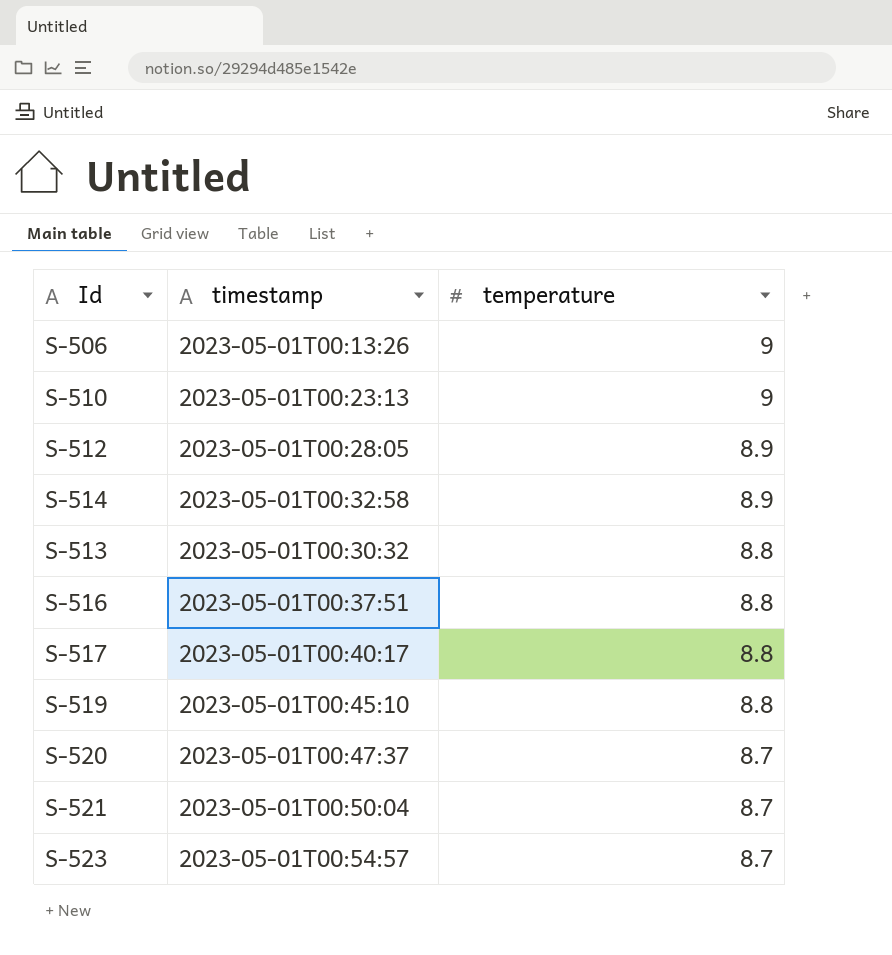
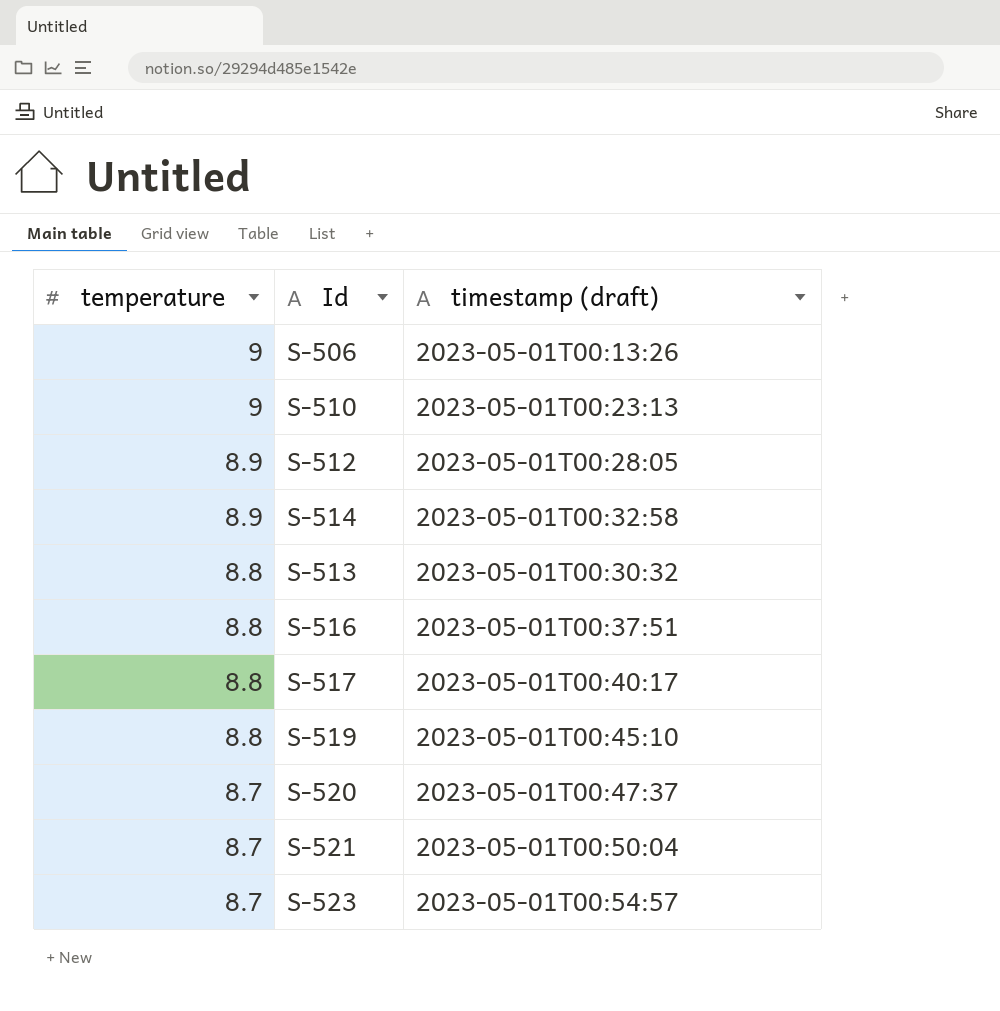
column temperature | position: 3 -> 1
column name: timestamp -> timestamp (draft)

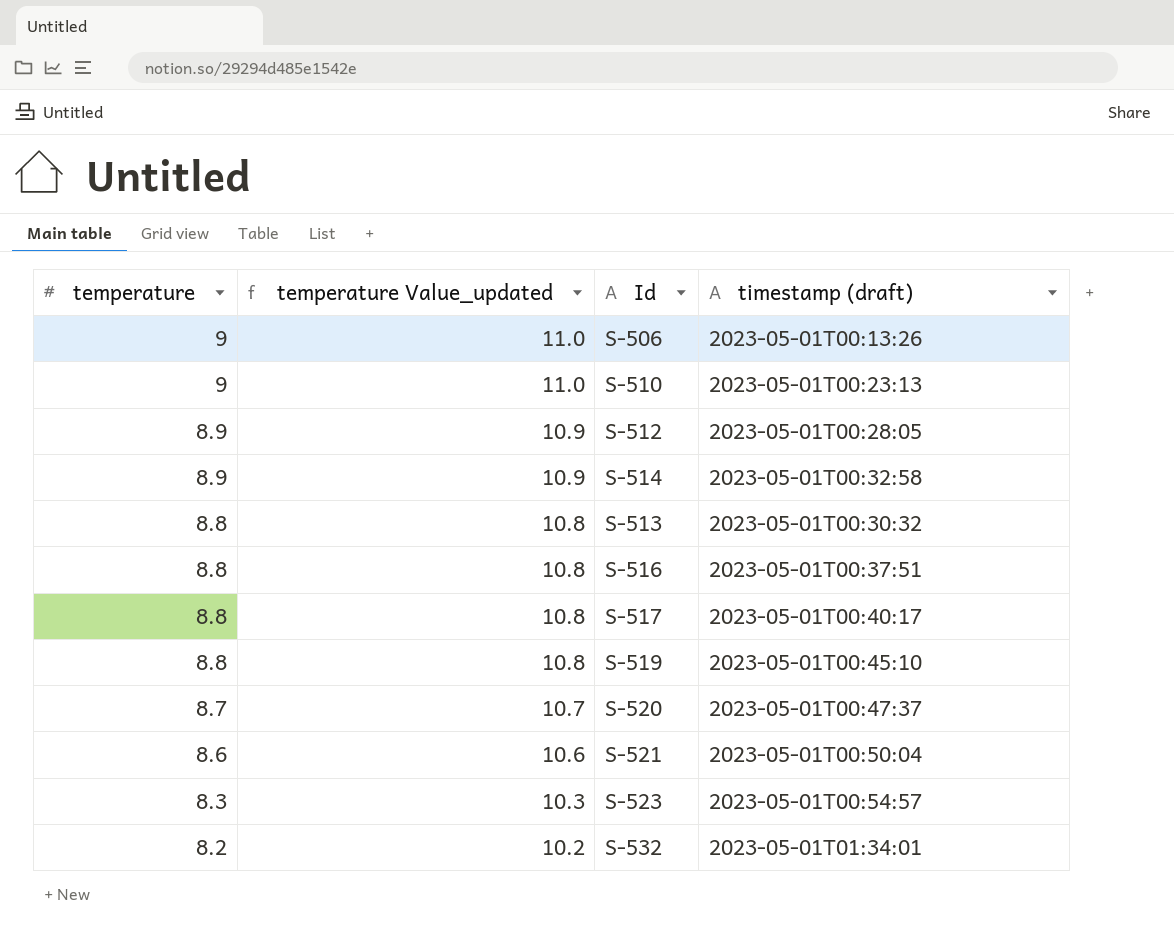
column temperature Value_updated | formula: none -> [temperature] + 2
S-521 | temperature: 8.7 -> 8.6
S-523 | temperature: 8.7 -> 8.3
row S-532: none -> 8.2 | 10.2 | 2023-05-01T01:34:01

